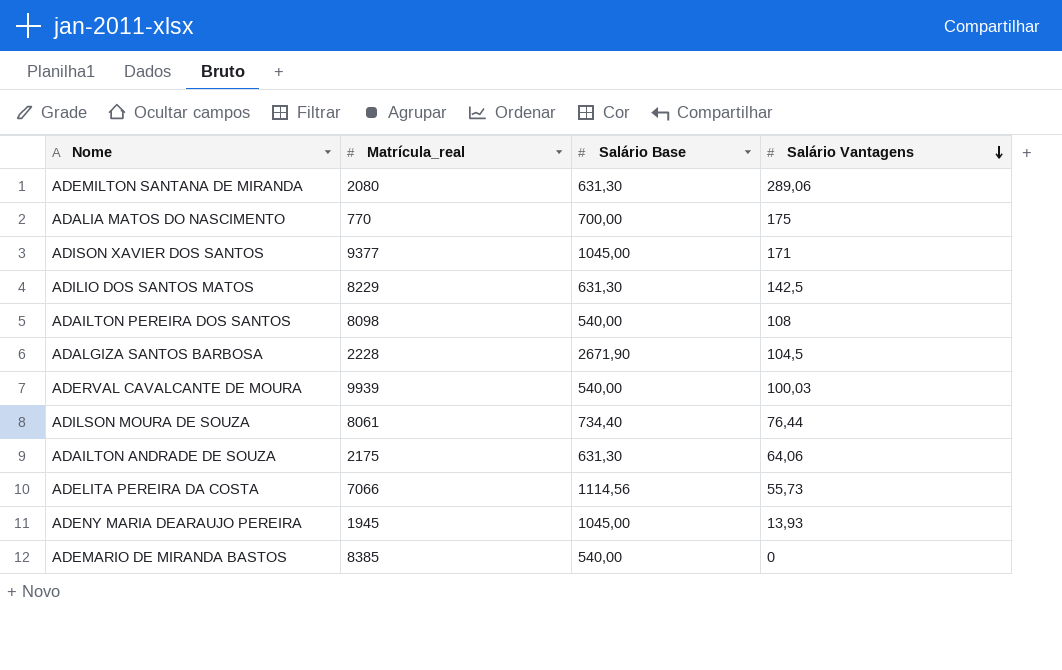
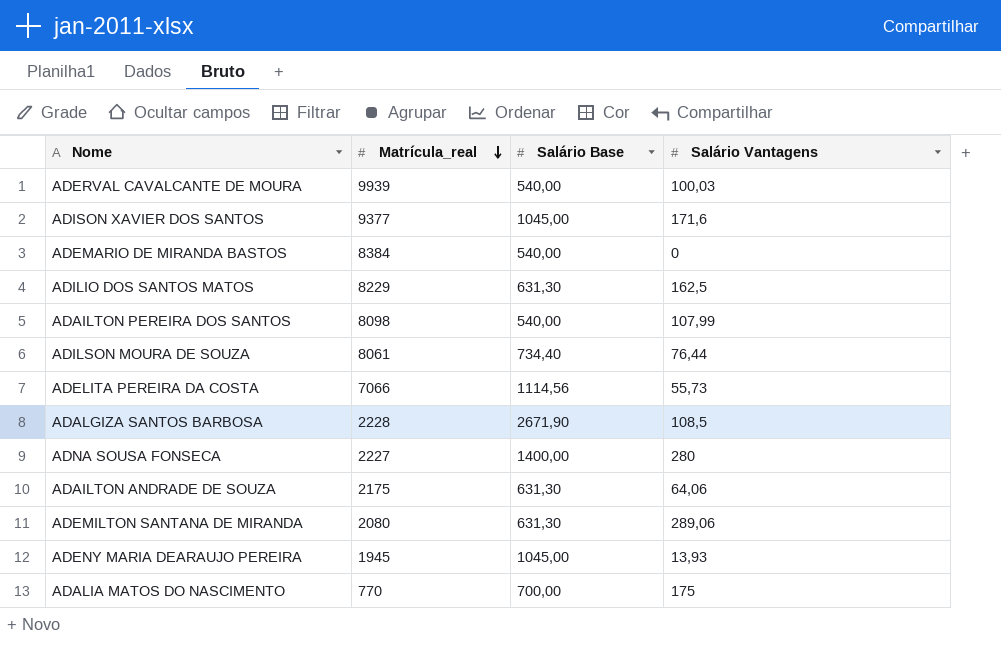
row order: Salário Vantagens descending -> Matrícula_real descending
ADISON XAVIER DOS SANTOS | Salário Vantagens: 171 -> 171,6
ADEMARIO DE MIRANDA BASTOS | Matrícula_real: 8385 -> 8384
ADILIO DOS SANTOS MATOS | Salário Vantagens: 142,5 -> 162,5
ADAILTON PEREIRA DOS SANTOS | Salário Vantagens: 108 -> 107,99
ADALGIZA SANTOS BARBOSA | Salário Vantagens: 104,5 -> 108,5
row ADNA SOUSA FONSECA: none -> 2227 | 1400,00 | 280

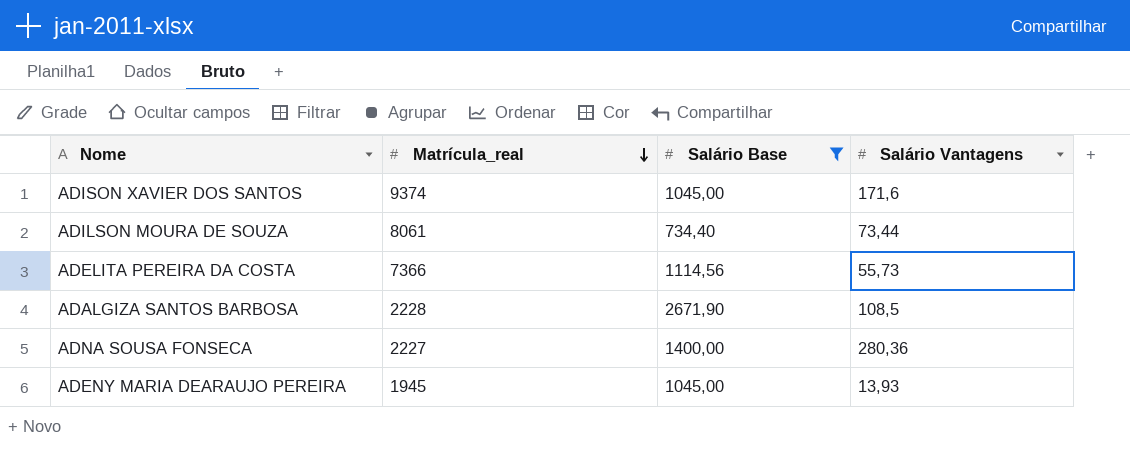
filter: none -> Salário Base >= 734,40
ADISON XAVIER DOS SANTOS | Matrícula_real: 9377 -> 9374
ADILSON MOURA DE SOUZA | Salário Vantagens: 76,44 -> 73,44
ADELITA PEREIRA DA COSTA | Matrícula_real: 7066 -> 7366
ADNA SOUSA FONSECA | Salário Vantagens: 280 -> 280,36

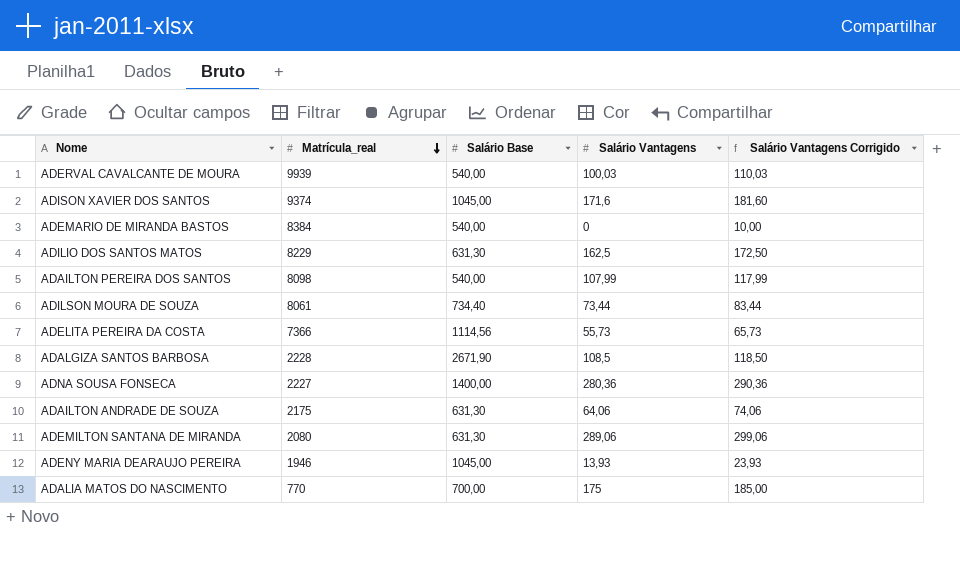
filter: Salário Base >= 734,40 -> none
column Salário Vantagens Corrigido | formula: none -> [Salário Vantagens] + 10
ADENY MARIA DEARAUJO PEREIRA | Matrícula_real: 1945 -> 1946

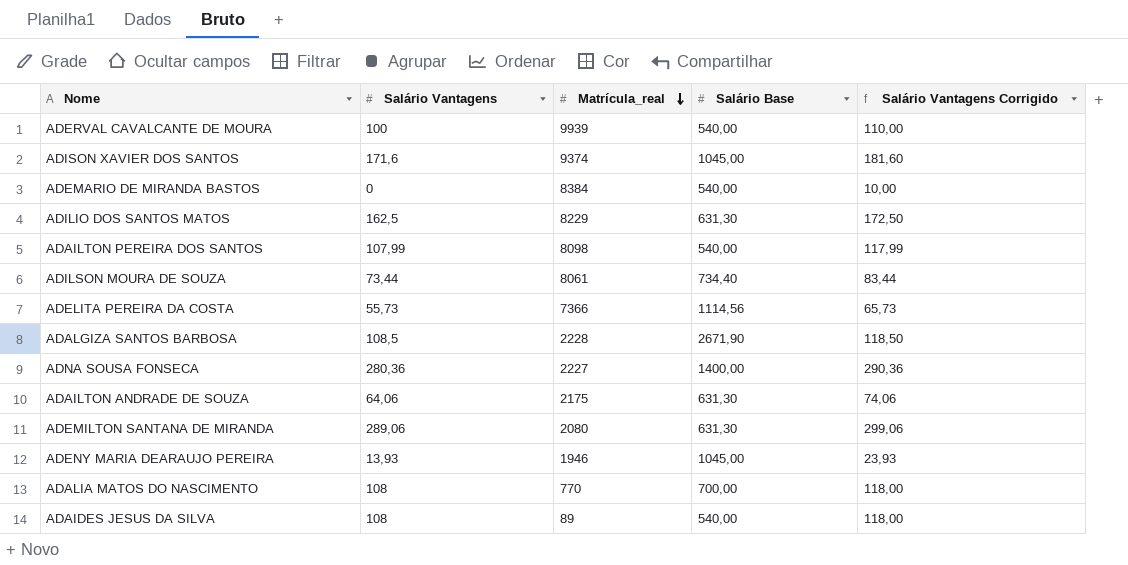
column Salário Vantagens | position: 4 -> 2
ADERVAL CAVALCANTE DE MOURA | Salário Vantagens: 100,03 -> 100
ADERVAL CAVALCANTE DE MOURA | Salário Vantagens Corrigido: 110,03 -> 110,00
ADALIA MATOS DO NASCIMENTO | Salário Vantagens: 175 -> 108
ADALIA MATOS DO NASCIMENTO | Salário Vantagens Corrigido: 185,00 -> 118,00
row ADAIDES JESUS DA SILVA: none -> 108 | 89 | 540,00 | 118,00

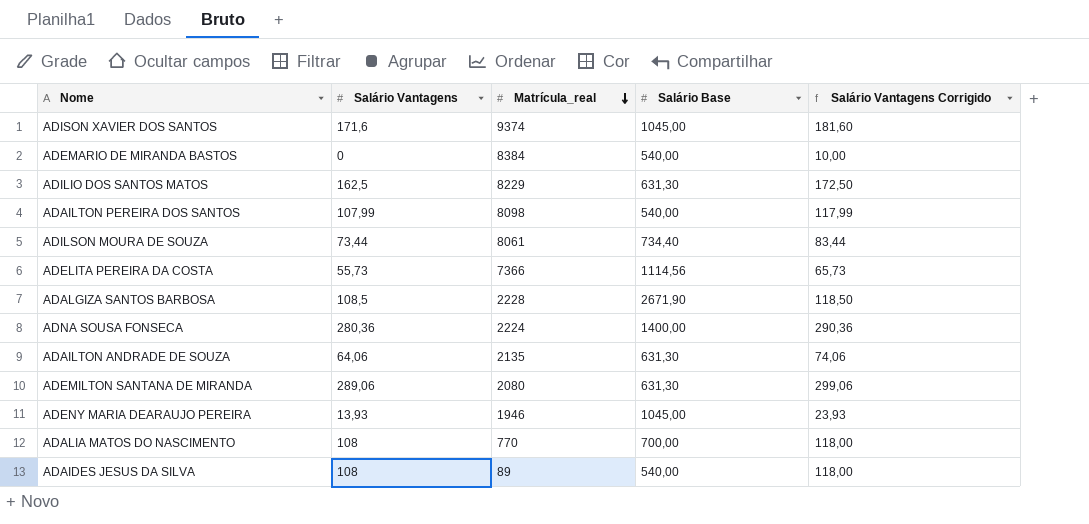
row ADERVAL CAVALCANTE DE MOURA: 100 | 9939 | 540,00 | 110,00 -> none
ADNA SOUSA FONSECA | Matrícula_real: 2227 -> 2224
ADAILTON ANDRADE DE SOUZA | Matrícula_real: 2175 -> 2135

